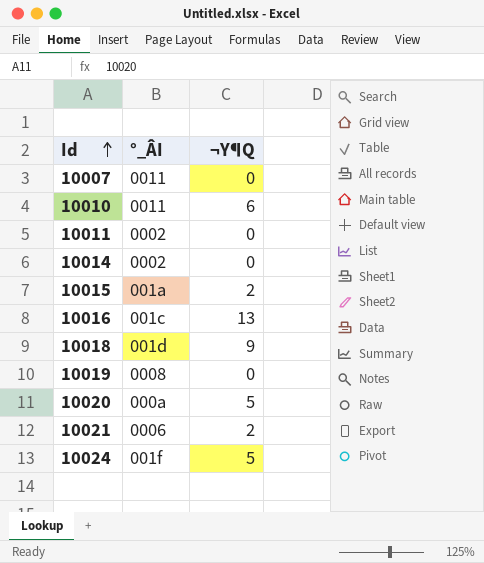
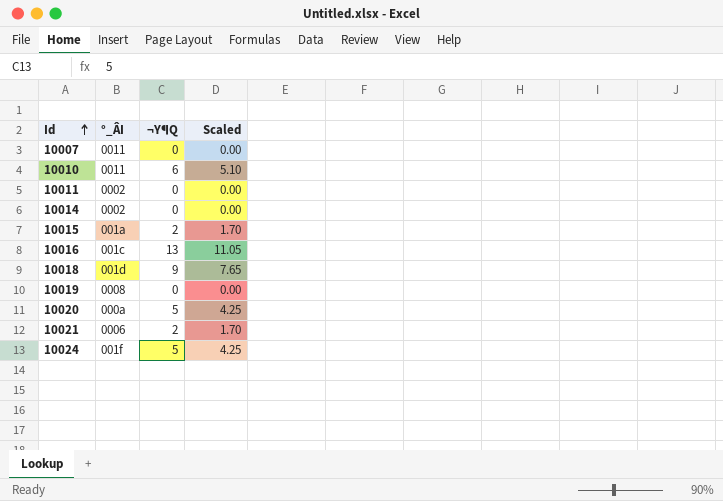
column Scaled | formula: none -> [¬Y¶Q] * 0.85

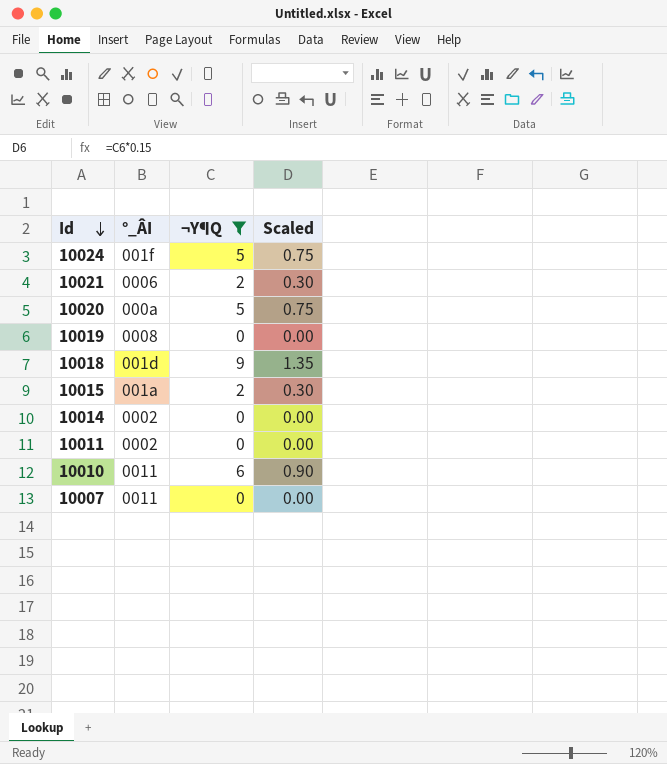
filter: none -> ¬Y¶Q != 13
row order: Id ascending -> Id descending
column Scaled | formula: [¬Y¶Q] * 0.85 -> [¬Y¶Q] * 0.15

